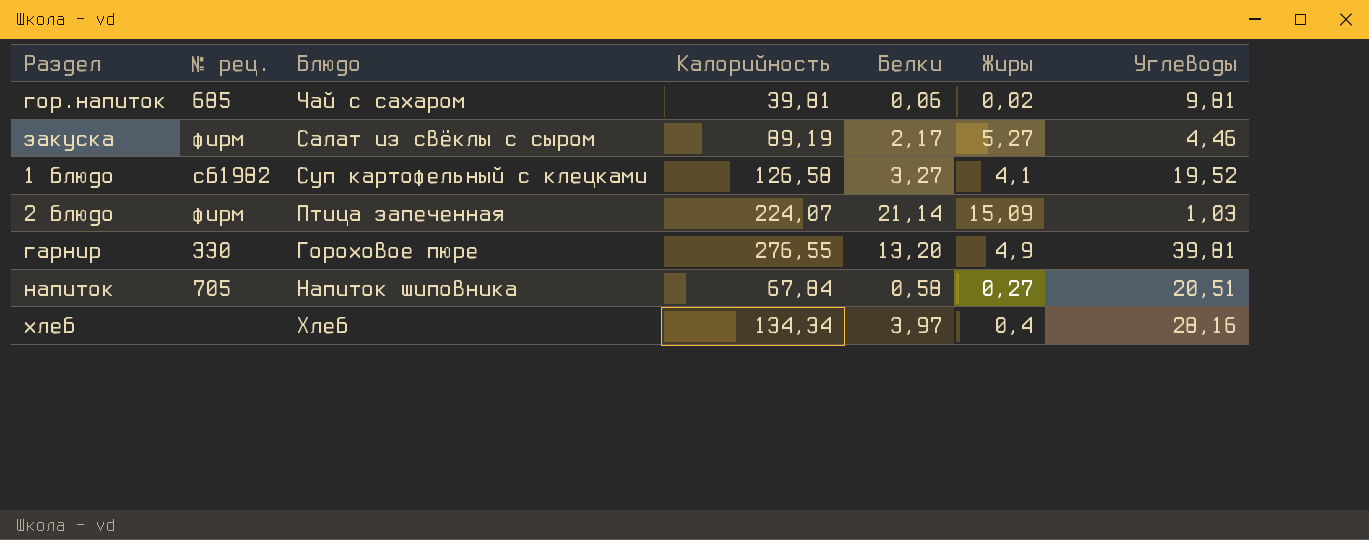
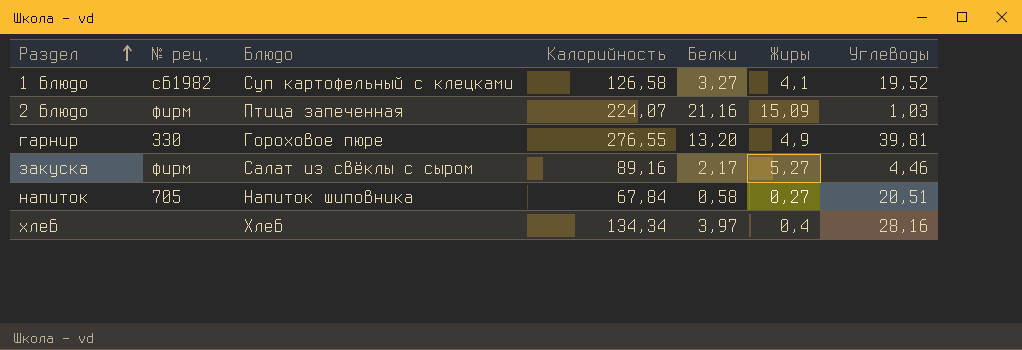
row order: none -> Раздел ascending
row гор.напиток: 685 | Чай с сахаром | 39,81 | 0,06 | 0,02 | 9,81 -> none
2 блюдо | Белки: 21,14 -> 21,16
закуска | Калорийность: 89,19 -> 89,16

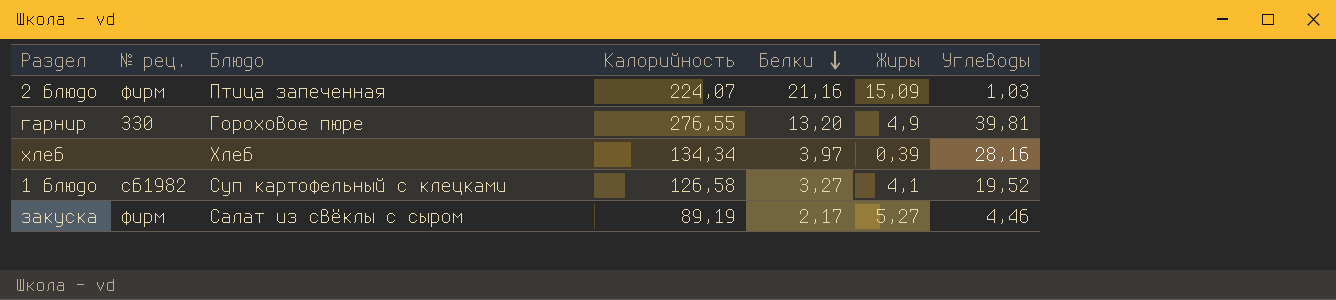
row order: Раздел ascending -> Белки descending
row напиток: 705 | Напиток шиповника | 67,84 | 0,58 | 0,27 | 20,51 -> none
хлеб | Жиры: 0,4 -> 0,39
закуска | Калорийность: 89,16 -> 89,19

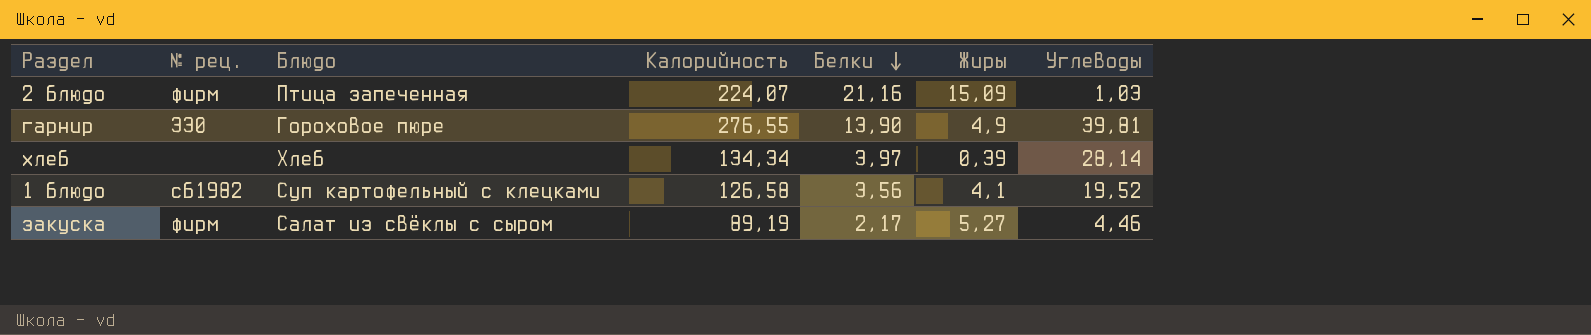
гарнир | Белки: 13,20 -> 13,90
хлеб | Углеводы: 28,16 -> 28,14
1 блюдо | Белки: 3,27 -> 3,56

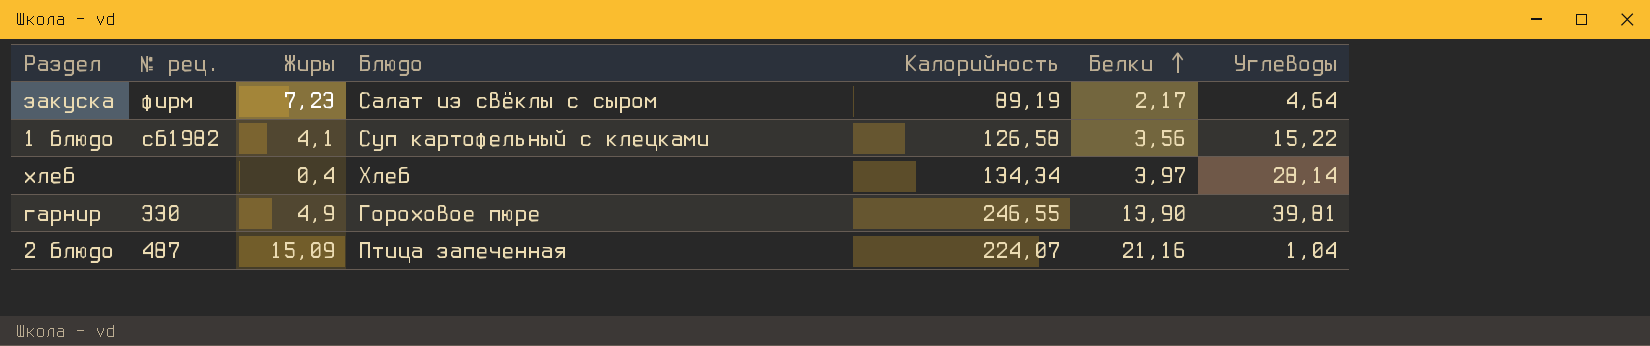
row order: Белки descending -> Белки ascending
column Жиры | position: 6 -> 3
закуска | Жиры: 5,27 -> 7,23
закуска | Углеводы: 4,46 -> 4,64
1 блюдо | Углеводы: 19,52 -> 15,22
хлеб | Жиры: 0,39 -> 0,4
гарнир | Калорийность: 276,55 -> 246,55
2 блюдо | № рец.: фирм -> 487
2 блюдо | Углеводы: 1,03 -> 1,04

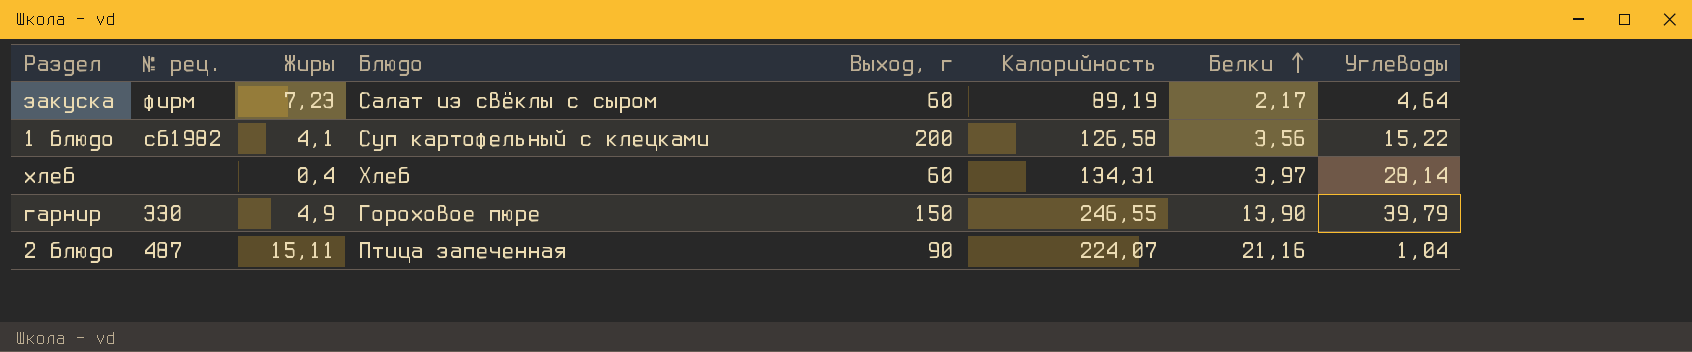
column Выход, г | position: none -> 5
хлеб | Калорийность: 134,34 -> 134,31
гарнир | Углеводы: 39,81 -> 39,79
2 блюдо | Жиры: 15,09 -> 15,11

